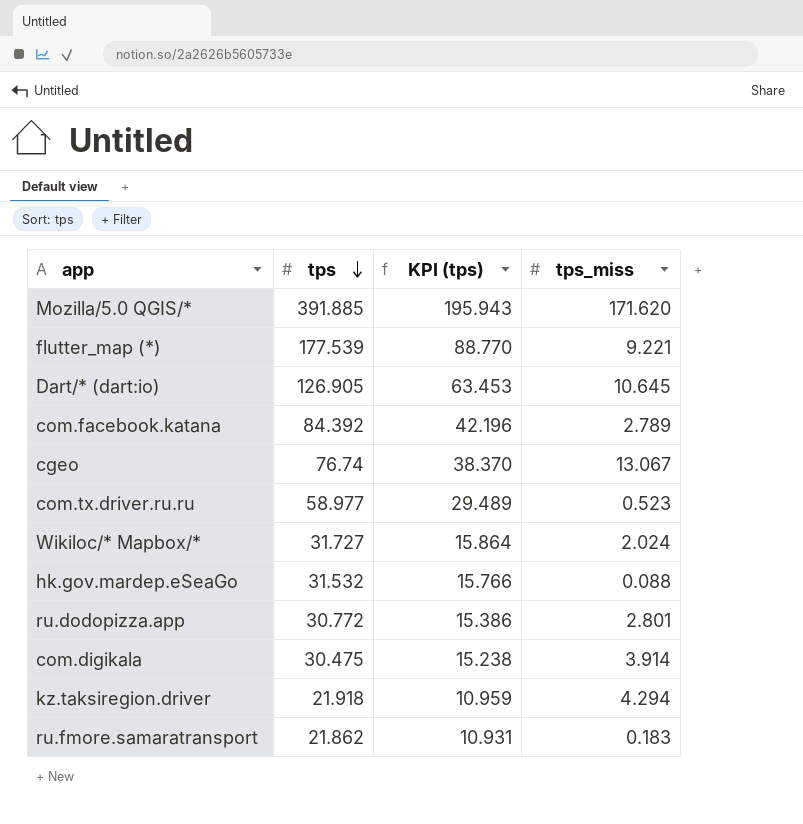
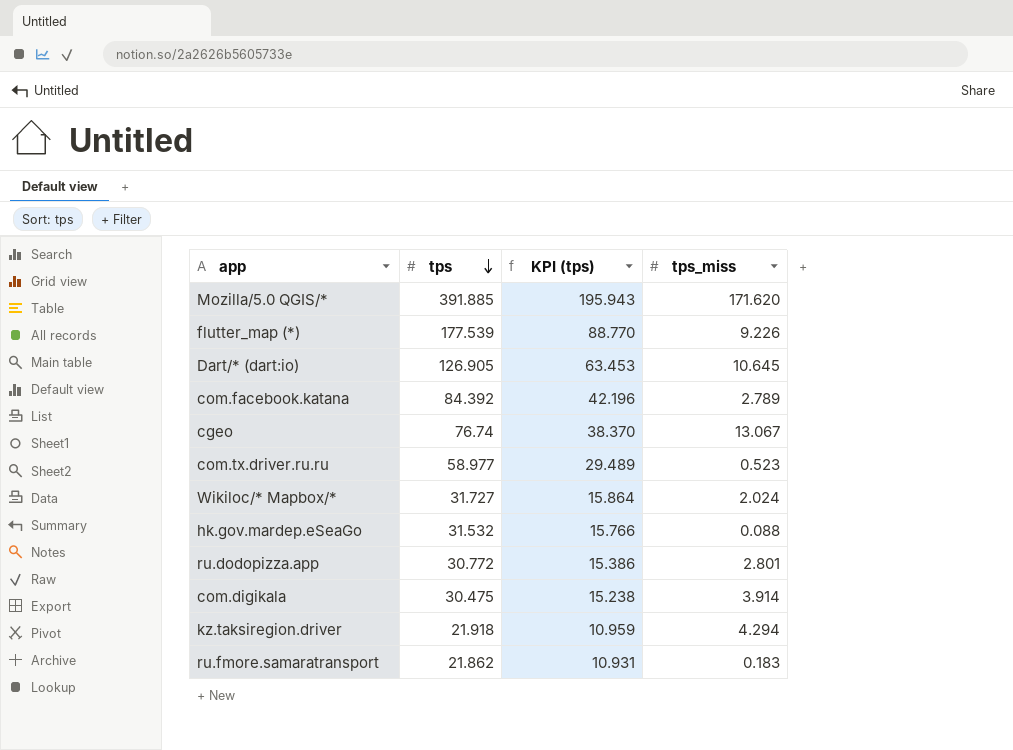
flutter_map (*) | tps_miss: 9.221 -> 9.226

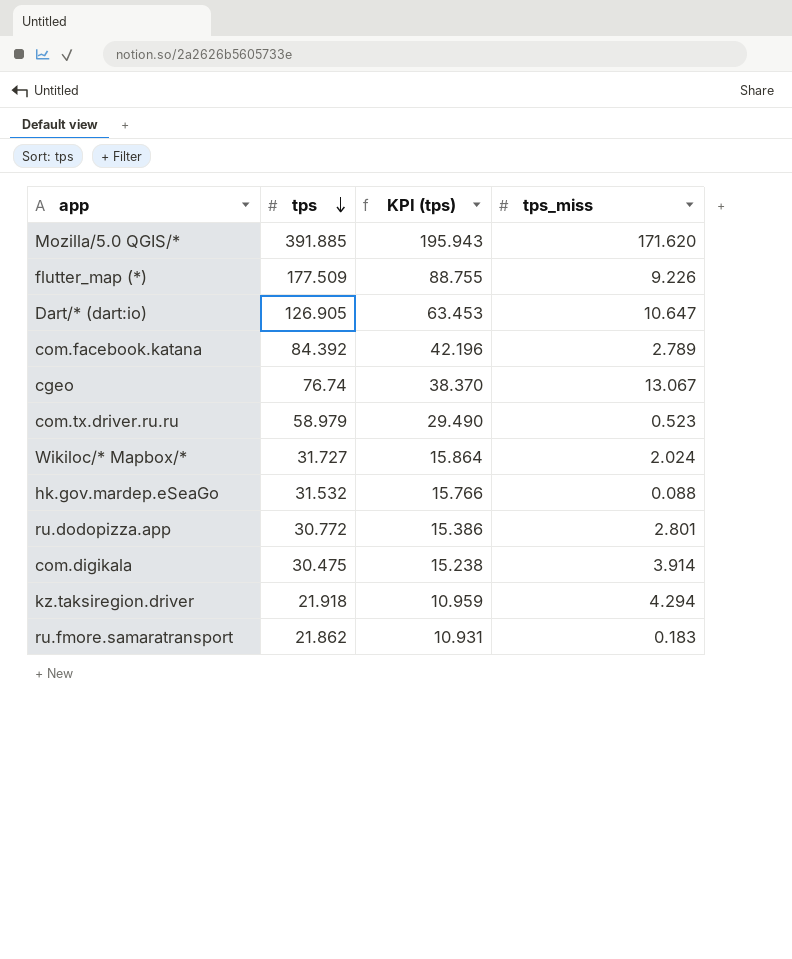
flutter_map (*) | tps: 177.539 -> 177.509
flutter_map (*) | KPI (tps): 88.770 -> 88.755
Dart/* (dart:io) | tps_miss: 10.645 -> 10.647
com.tx.driver.ru.ru | tps: 58.977 -> 58.979
com.tx.driver.ru.ru | KPI (tps): 29.489 -> 29.490

